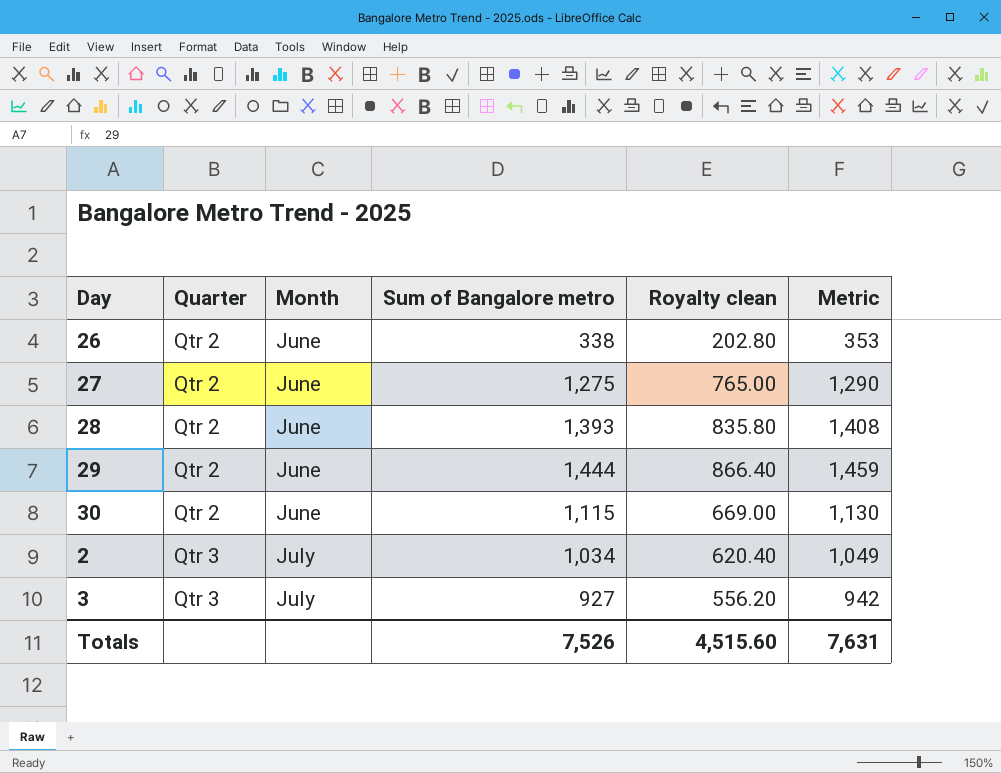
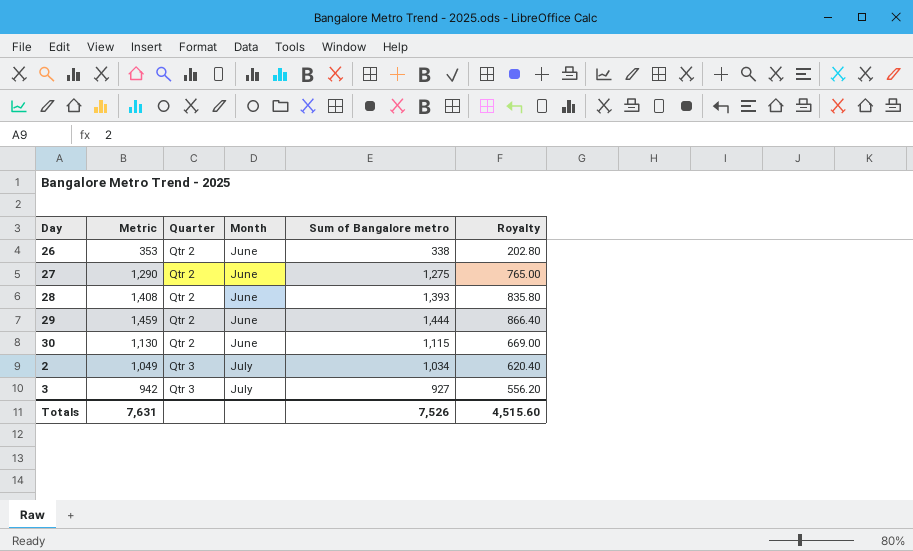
column Metric | position: 6 -> 2
column name: Royalty clean -> Royalty

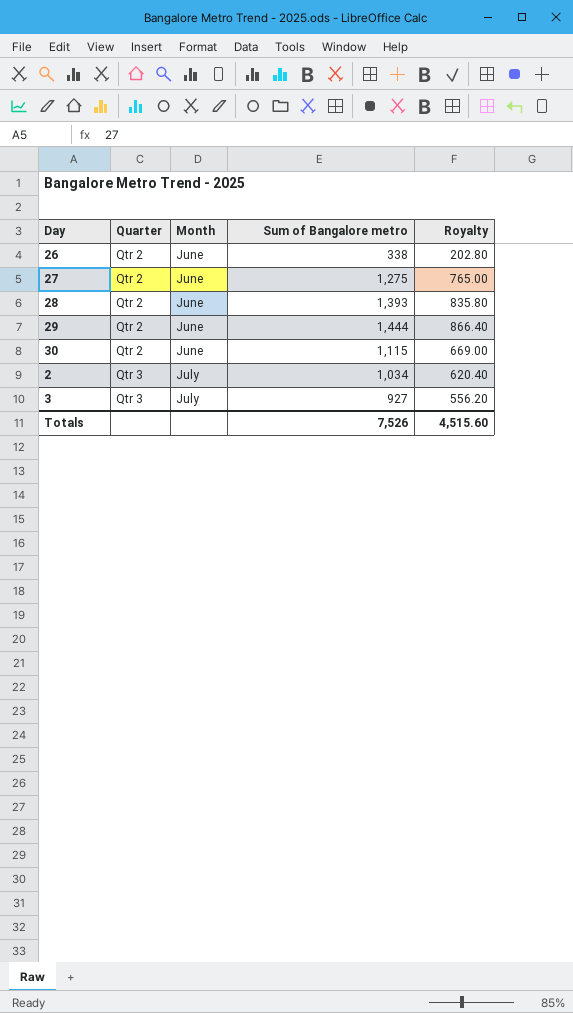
column Metric | formula: [Sum of Bangalore metro] + 15 -> none

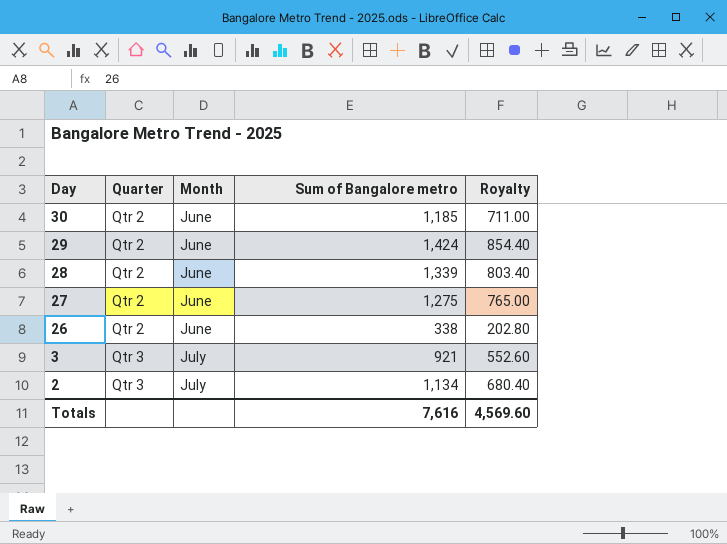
row order: Quarter ascending -> Day descending
30 | Sum of Bangalore metro: 1,115 -> 1,185
30 | Royalty: 669.00 -> 711.00
29 | Sum of Bangalore metro: 1,444 -> 1,424
29 | Royalty: 866.40 -> 854.40
28 | Sum of Bangalore metro: 1,393 -> 1,339
28 | Royalty: 835.80 -> 803.40
3 | Sum of Bangalore metro: 927 -> 921
3 | Royalty: 556.20 -> 552.60
2 | Sum of Bangalore metro: 1,034 -> 1,134
2 | Royalty: 620.40 -> 680.40
Totals | Sum of Bangalore metro: 7,526 -> 7,616
Totals | Royalty: 4,515.60 -> 4,569.60

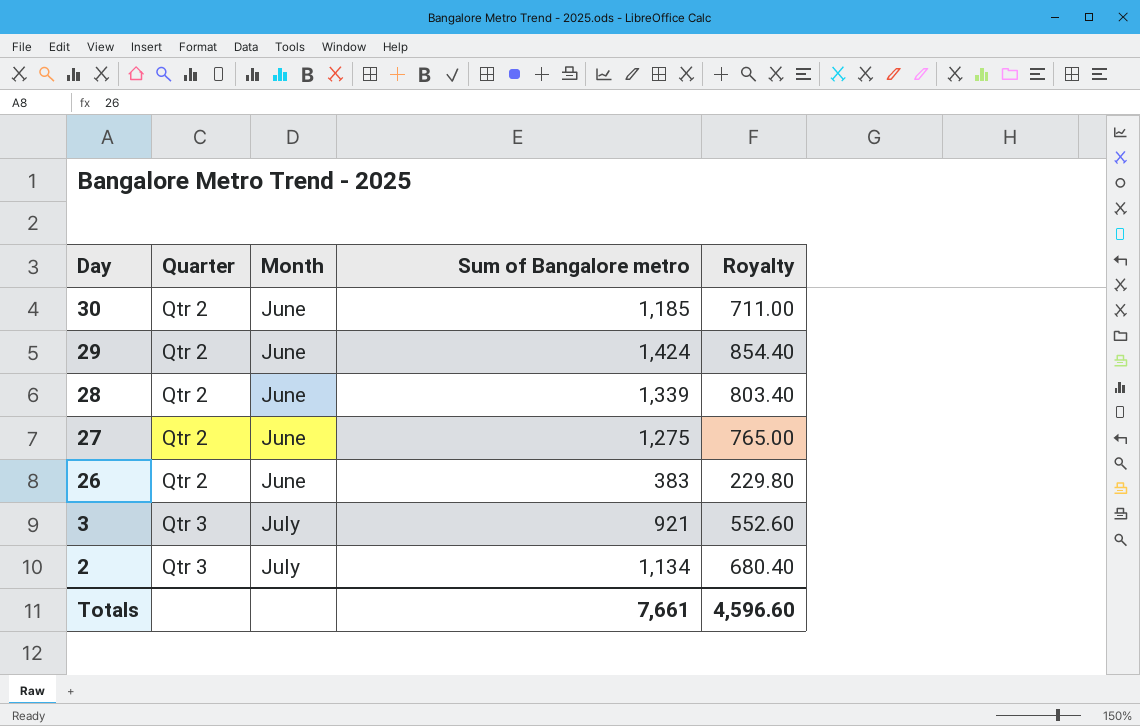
26 | Sum of Bangalore metro: 338 -> 383
26 | Royalty: 202.80 -> 229.80
Totals | Sum of Bangalore metro: 7,616 -> 7,661
Totals | Royalty: 4,569.60 -> 4,596.60

